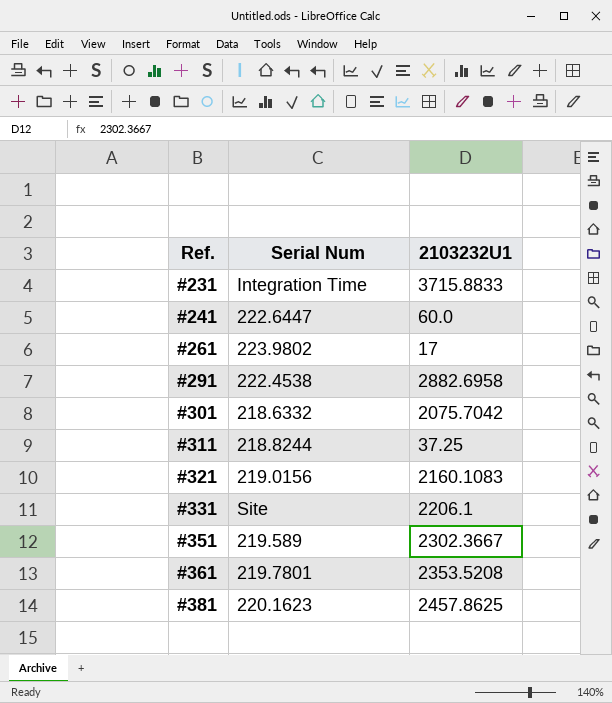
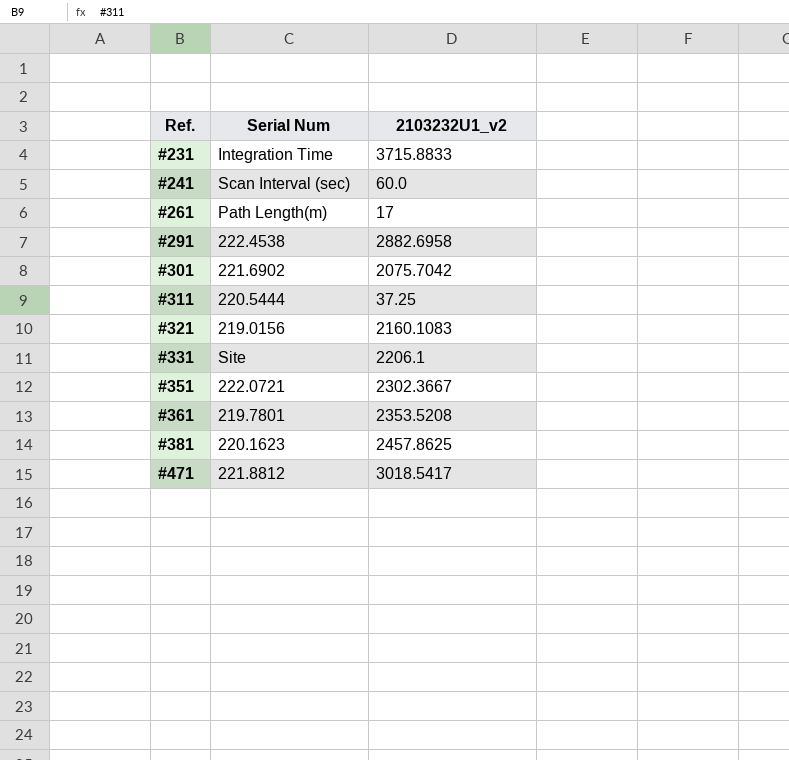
column name: 2103232U1 -> 2103232U1_v2
#241 | Serial Num: 222.6447 -> Scan Interval (sec)
#261 | Serial Num: 223.9802 -> Path Length(m)
#301 | Serial Num: 218.6332 -> 221.6902
#311 | Serial Num: 218.8244 -> 220.5444
#351 | Serial Num: 219.589 -> 222.0721
row #471: none -> 221.8812 | 3018.5417

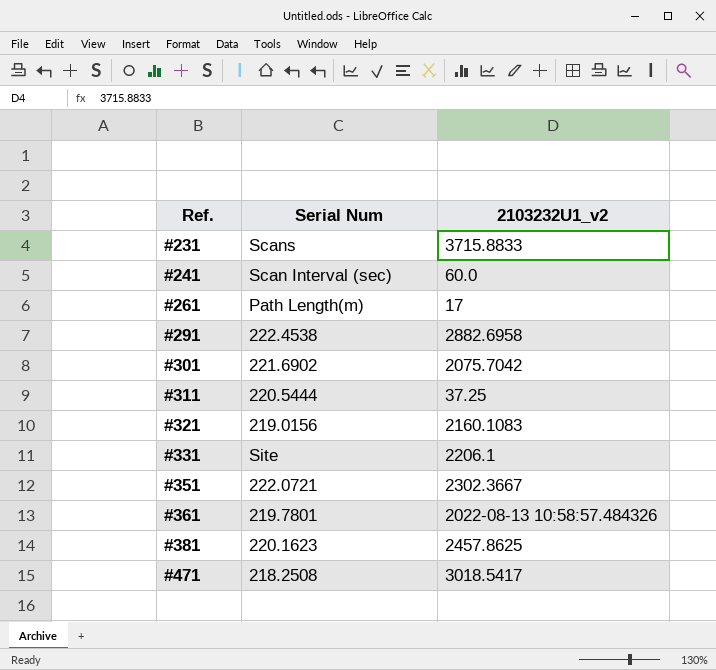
#231 | Serial Num: Integration Time -> Scans
#361 | 2103232U1_v2: 2353.5208 -> 2022-08-13 10:58:57.484326
#471 | Serial Num: 221.8812 -> 218.2508

